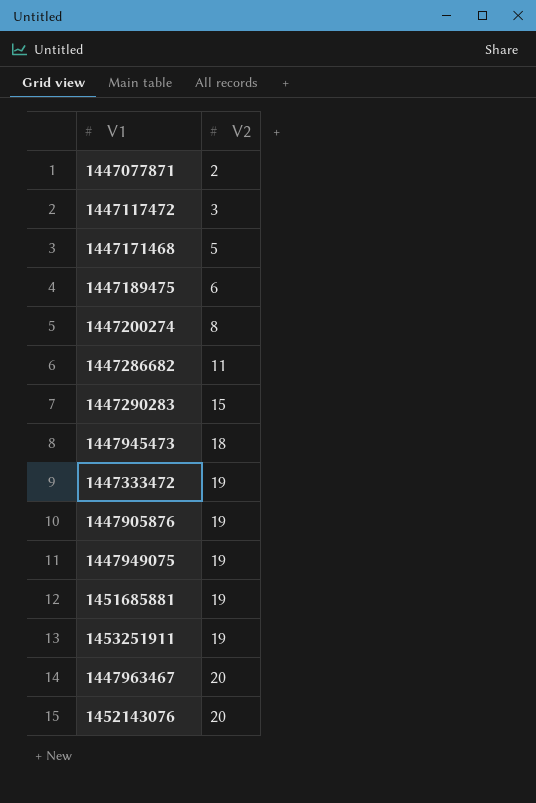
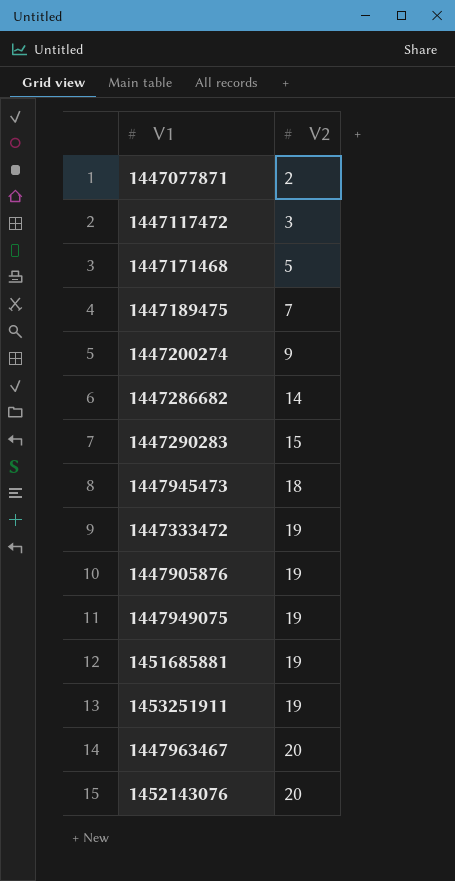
1447189475 | V2: 6 -> 7
1447200274 | V2: 8 -> 9
1447286682 | V2: 11 -> 14

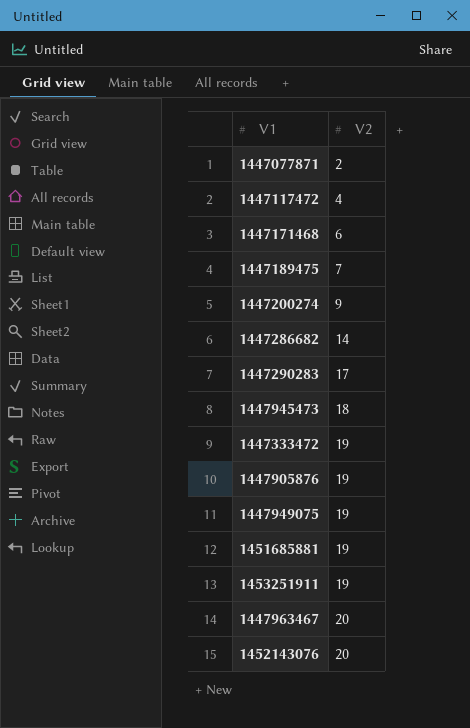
1447117472 | V2: 3 -> 4
1447171468 | V2: 5 -> 6
1447290283 | V2: 15 -> 17

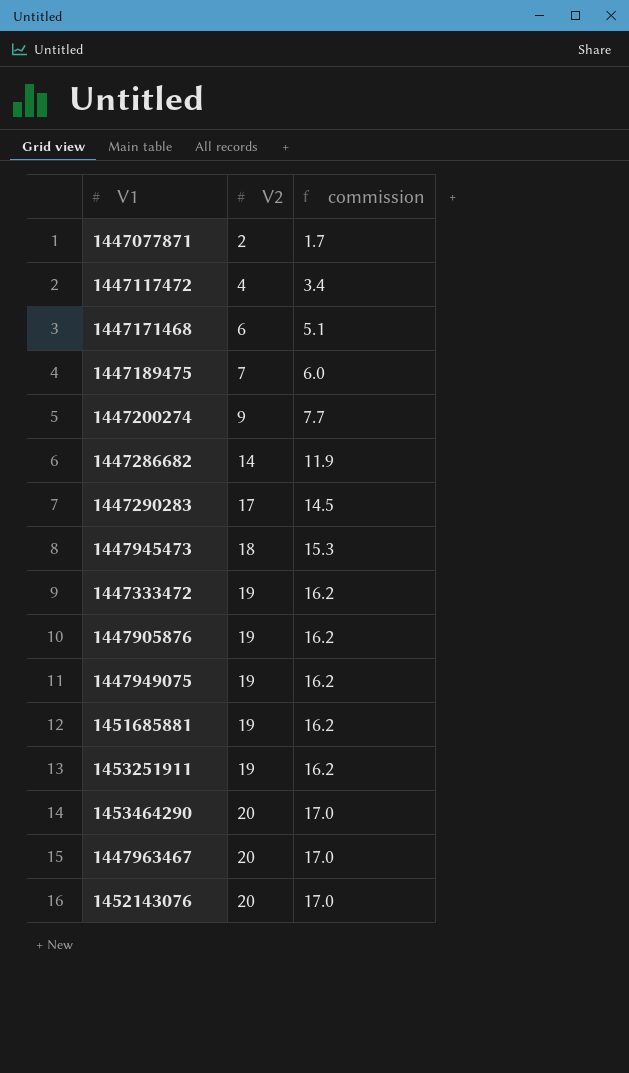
column commission | formula: none -> [V2] * 0.85
row 1453464290: none -> 20 | 17.0

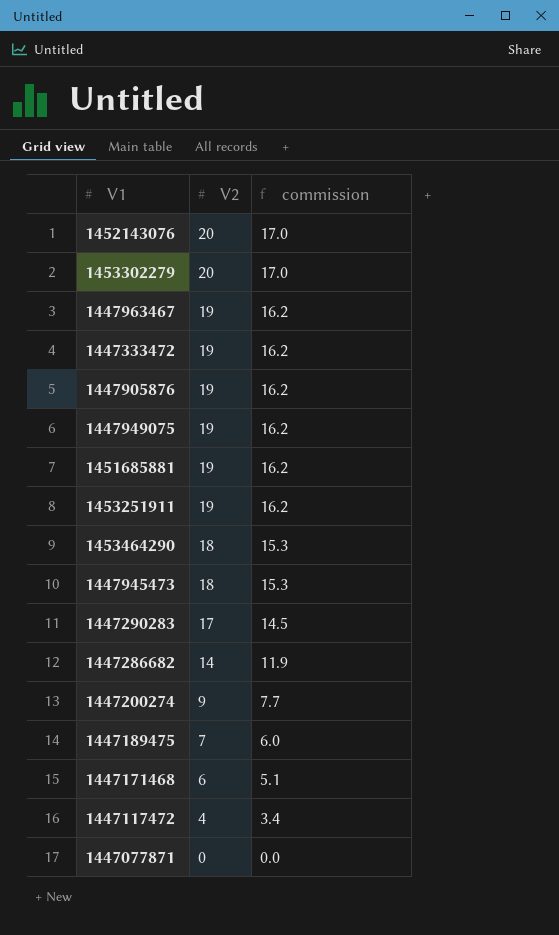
row order: V2 ascending -> V2 descending
row 1453302279: none -> 20 | 17.0
1447963467 | V2: 20 -> 19
1447963467 | commission: 17.0 -> 16.2
1453464290 | V2: 20 -> 18
1453464290 | commission: 17.0 -> 15.3
1447077871 | V2: 2 -> 0
1447077871 | commission: 1.7 -> 0.0

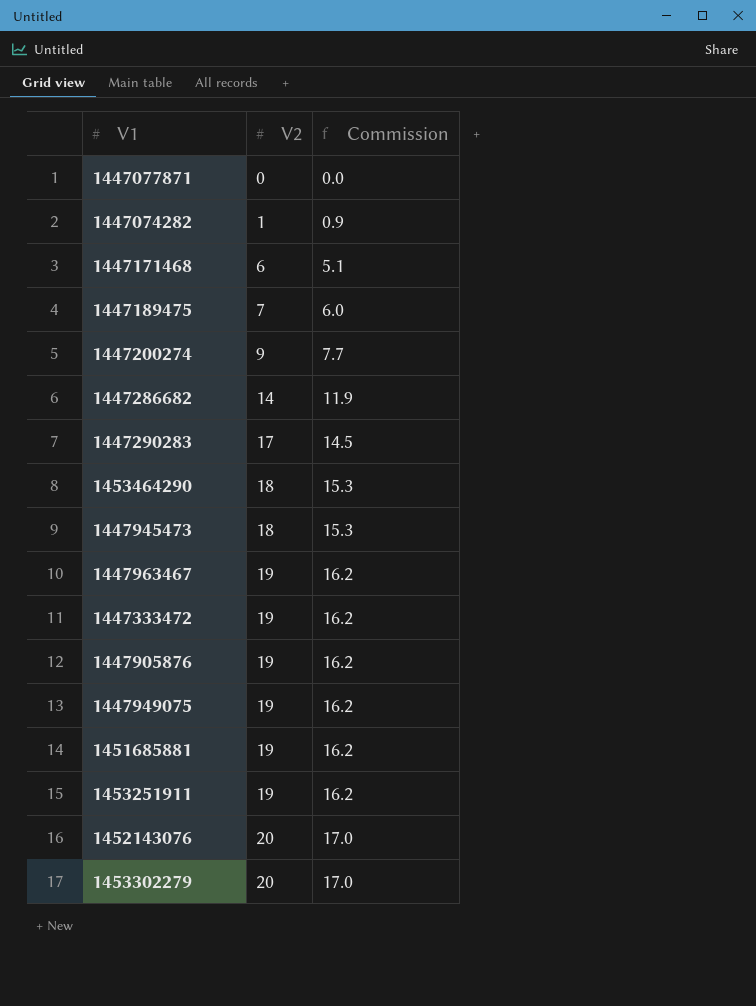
row order: V2 descending -> V2 ascending
column name: commission -> Commission
row 1447117472: 4 | 3.4 -> none
row 1447074282: none -> 1 | 0.9

